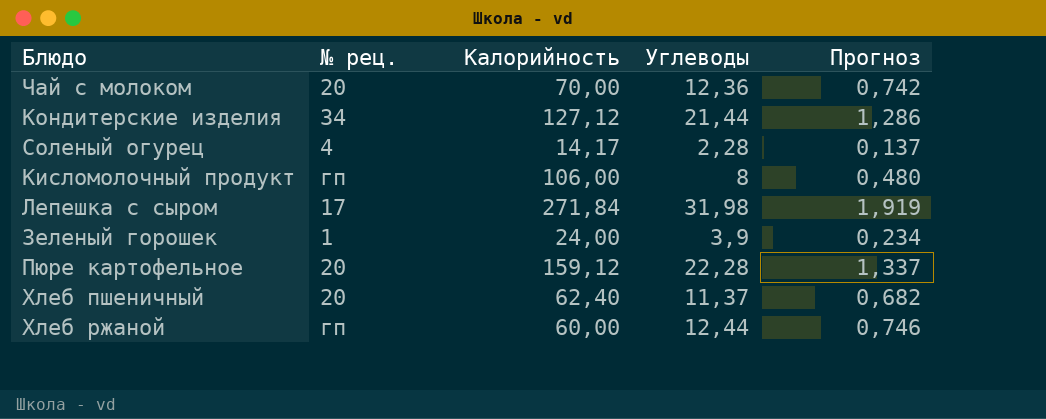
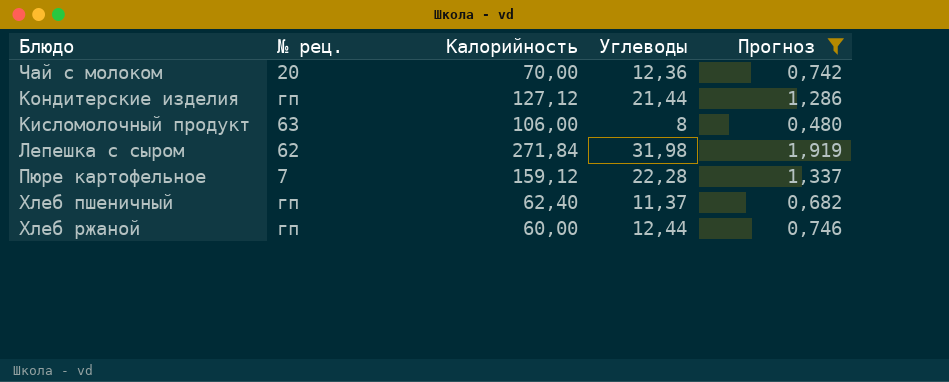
filter: none -> Прогноз >= 0,480
Кондитерские изделия | № рец.: 34 -> гп
Кисломолочный продукт | № рец.: гп -> 63
Лепешка с сыром | № рец.: 17 -> 62
Пюре картофельное | № рец.: 20 -> 7
Хлеб пшеничный | № рец.: 20 -> гп

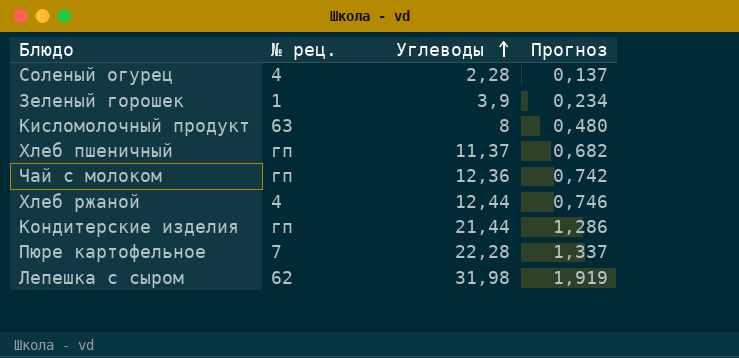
filter: Прогноз >= 0,480 -> none
row order: none -> Углеводы ascending
column Калорийность | position: 3 -> none
Чай с молоком | № рец.: 20 -> гп
Хлеб ржаной | № рец.: гп -> 4

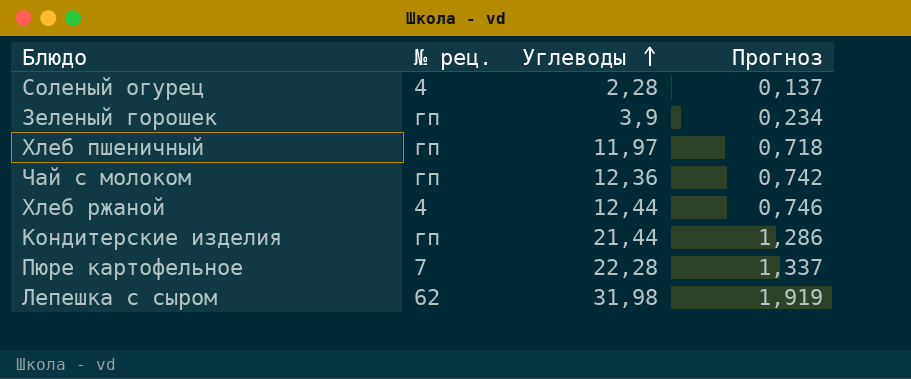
row Кисломолочный продукт: 63 | 8 | 0,480 -> none
Зеленый горошек | № рец.: 1 -> гп
Хлеб пшеничный | Углеводы: 11,37 -> 11,97
Хлеб пшеничный | Прогноз: 0,682 -> 0,718

